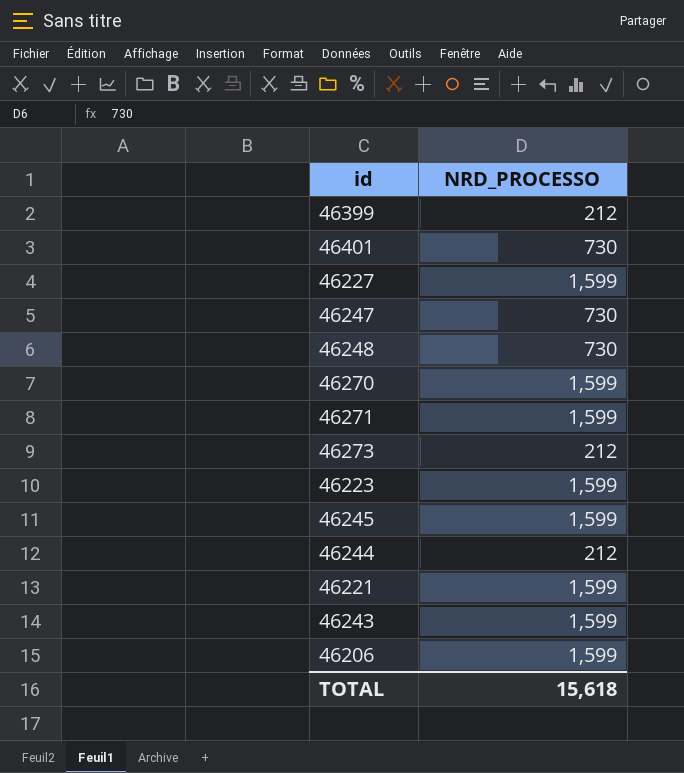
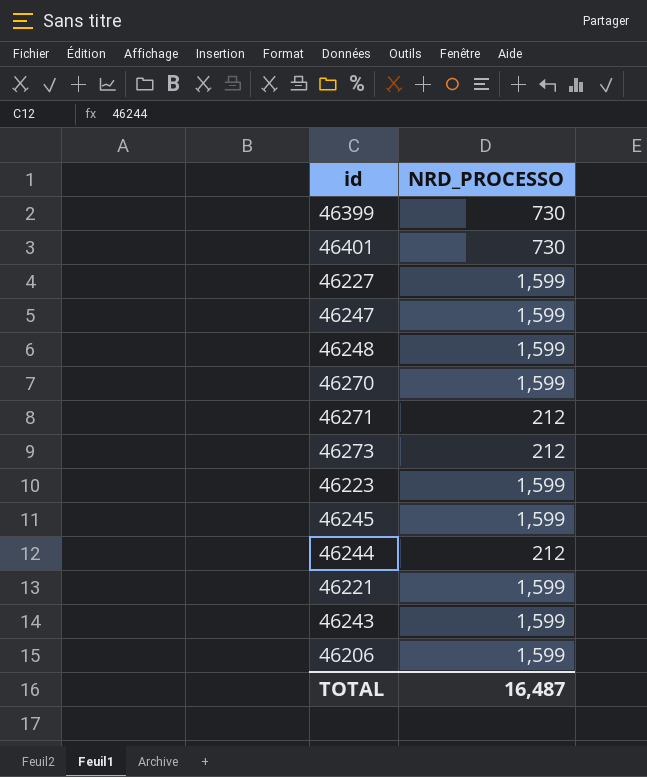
46399 | NRD_PROCESSO: 212 -> 730
46247 | NRD_PROCESSO: 730 -> 1,599
46248 | NRD_PROCESSO: 730 -> 1,599
46271 | NRD_PROCESSO: 1,599 -> 212
TOTAL | NRD_PROCESSO: 15,618 -> 16,487

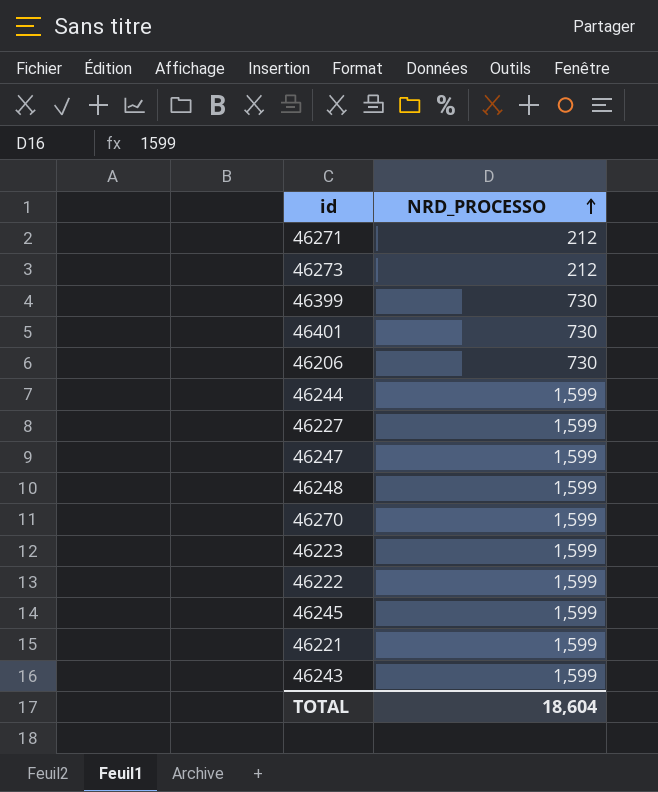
row order: none -> NRD_PROCESSO ascending
46206 | NRD_PROCESSO: 1,599 -> 730
46244 | NRD_PROCESSO: 212 -> 1,599
row 46222: none -> 1,599
TOTAL | NRD_PROCESSO: 16,487 -> 18,604

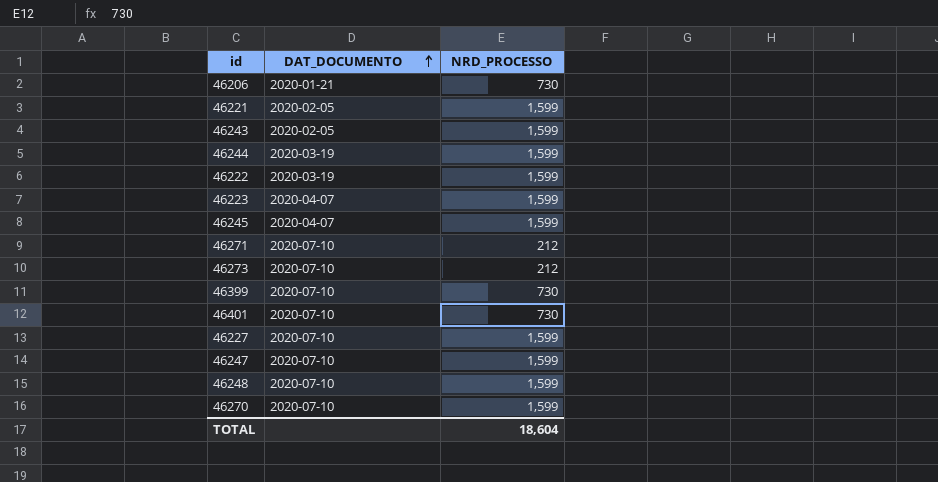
row order: NRD_PROCESSO ascending -> DAT_DOCUMENTO ascending
column DAT_DOCUMENTO | position: none -> 2

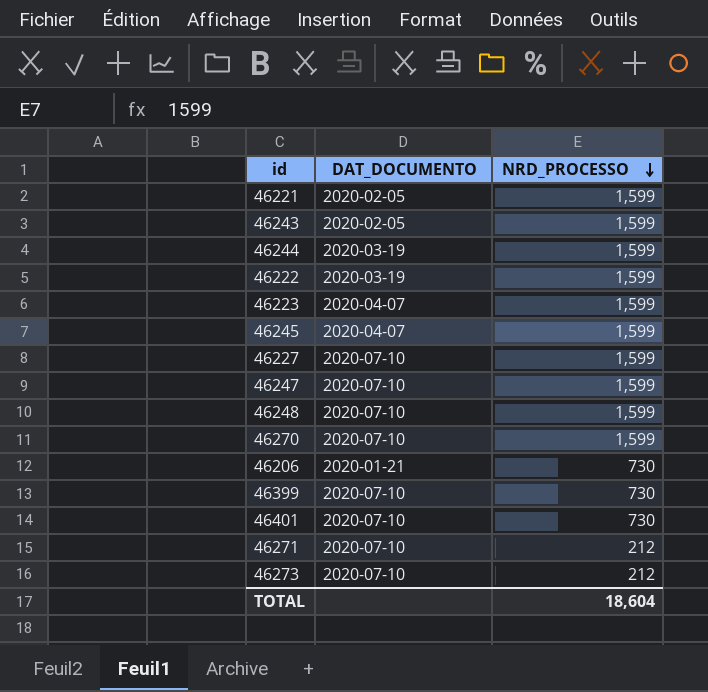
row order: DAT_DOCUMENTO ascending -> NRD_PROCESSO descending

